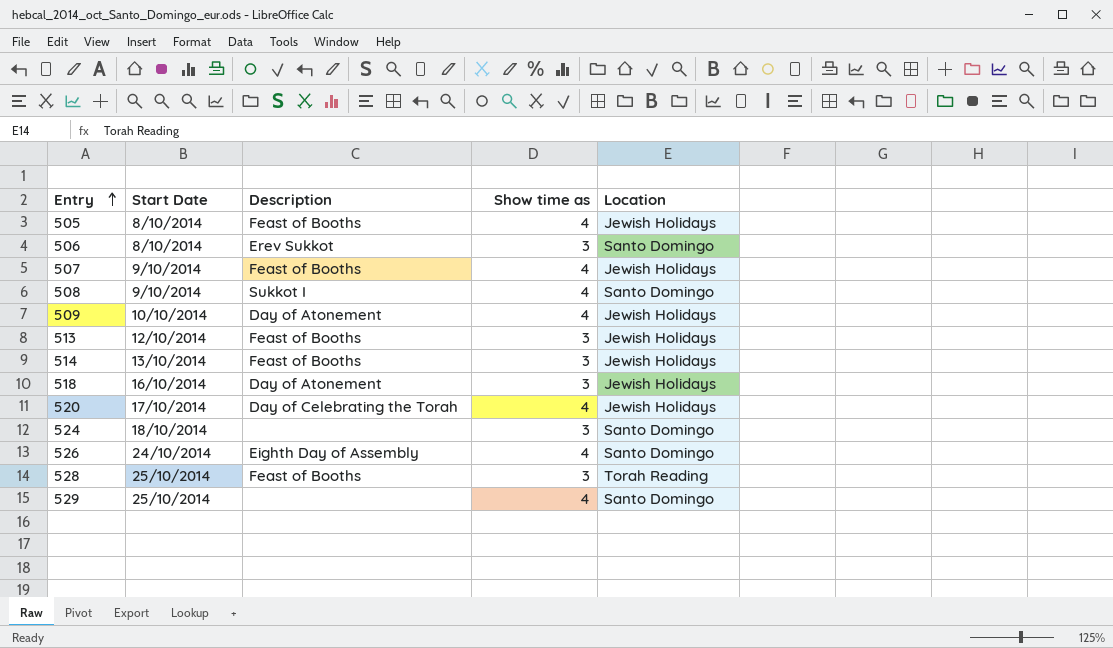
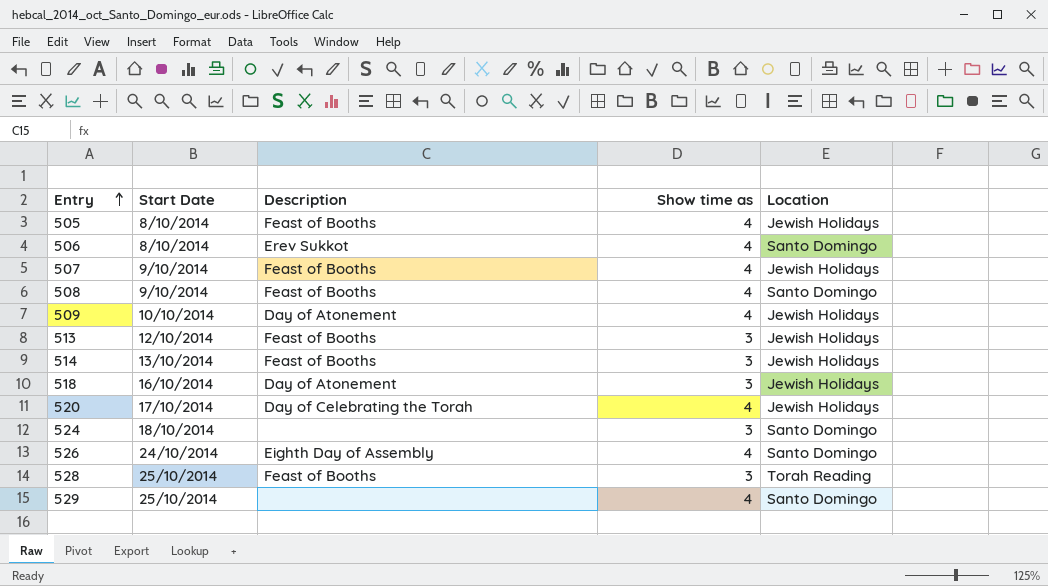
506 | Show time as: 3 -> 4
508 | Description: Sukkot I -> Feast of Booths

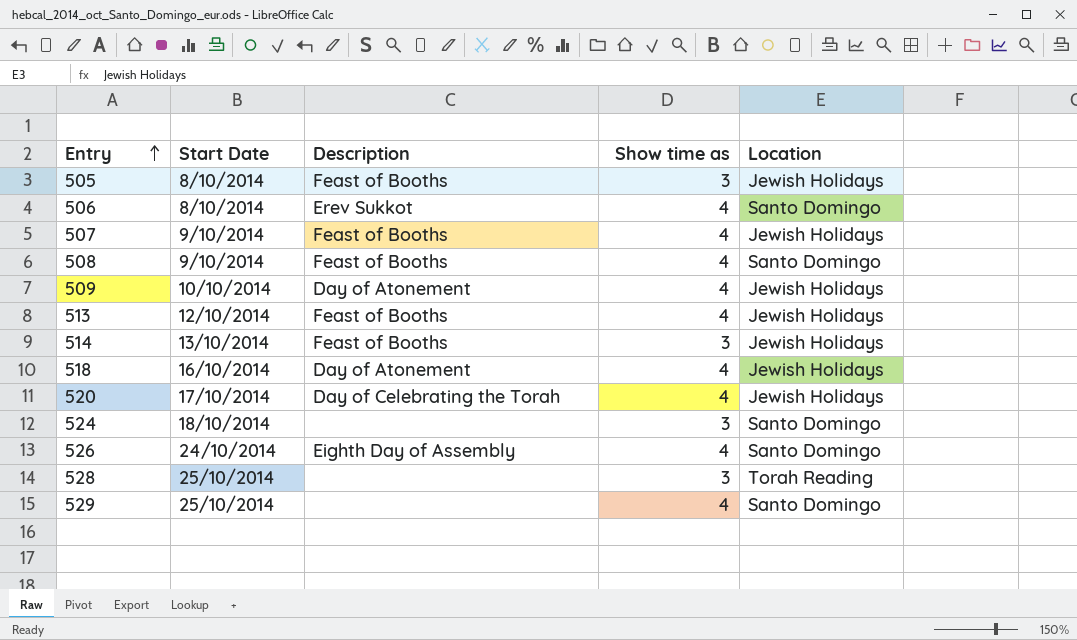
505 | Show time as: 4 -> 3
513 | Show time as: 3 -> 4
518 | Show time as: 3 -> 4
528 | Description: Feast of Booths -> none

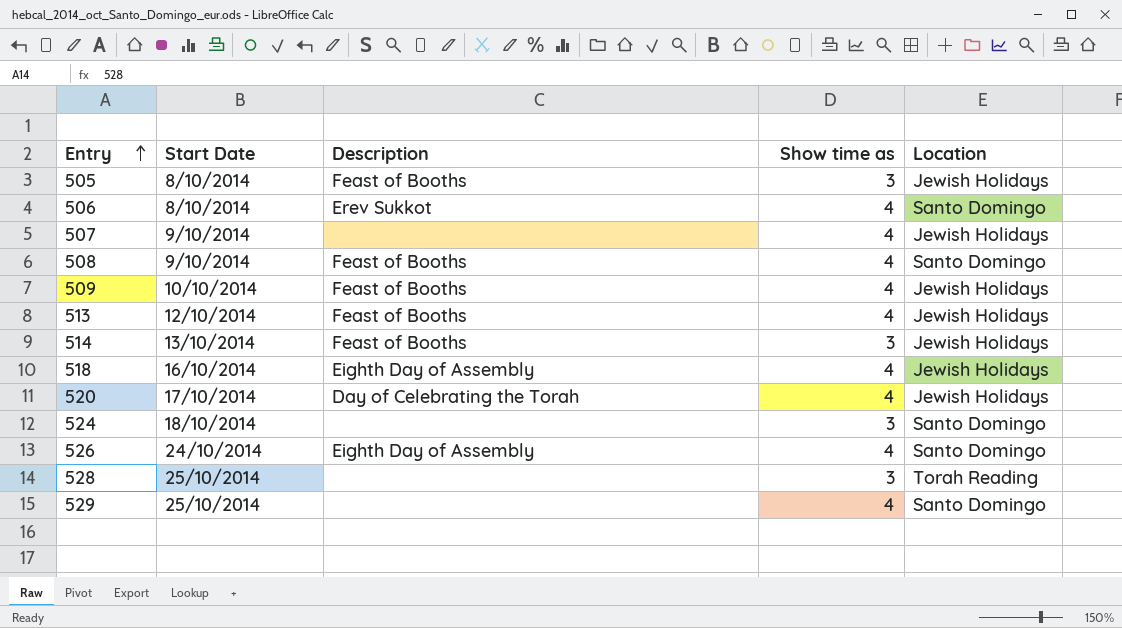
507 | Description: Feast of Booths -> none
509 | Description: Day of Atonement -> Feast of Booths
518 | Description: Day of Atonement -> Eighth Day of Assembly

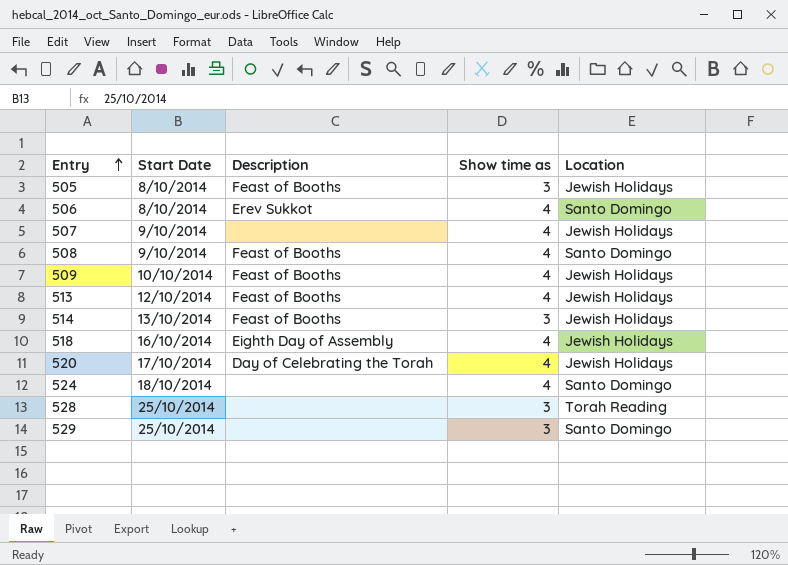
row 526: 24/10/2014 | Eighth Day of Assembly | 4 | Santo Domingo -> none
524 | Show time as: 3 -> 4
529 | Show time as: 4 -> 3

